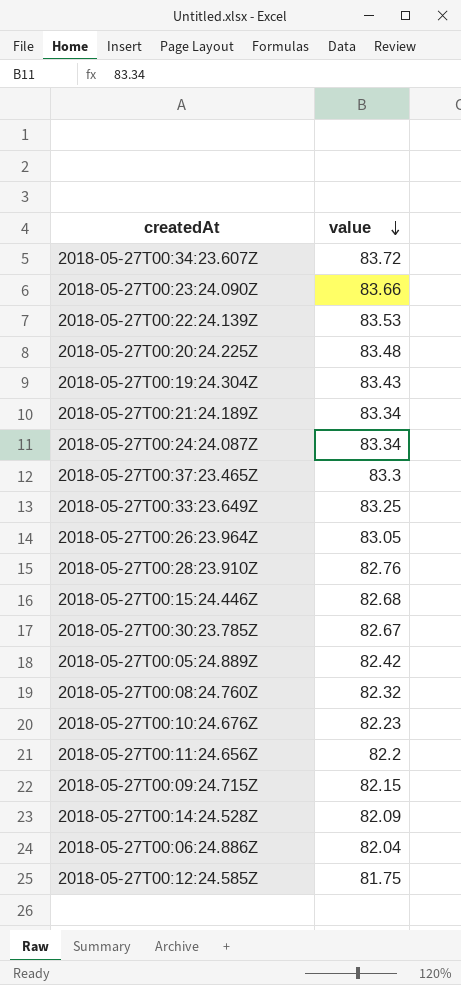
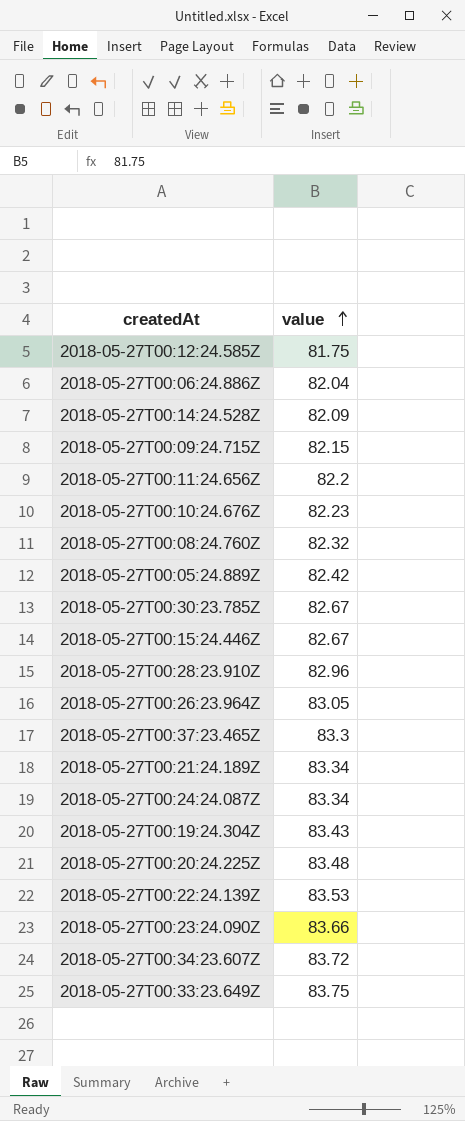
row order: value descending -> value ascending
2018-05-27T00:15:24.446Z | value: 82.68 -> 82.67
2018-05-27T00:28:23.910Z | value: 82.76 -> 82.96
2018-05-27T00:33:23.649Z | value: 83.25 -> 83.75

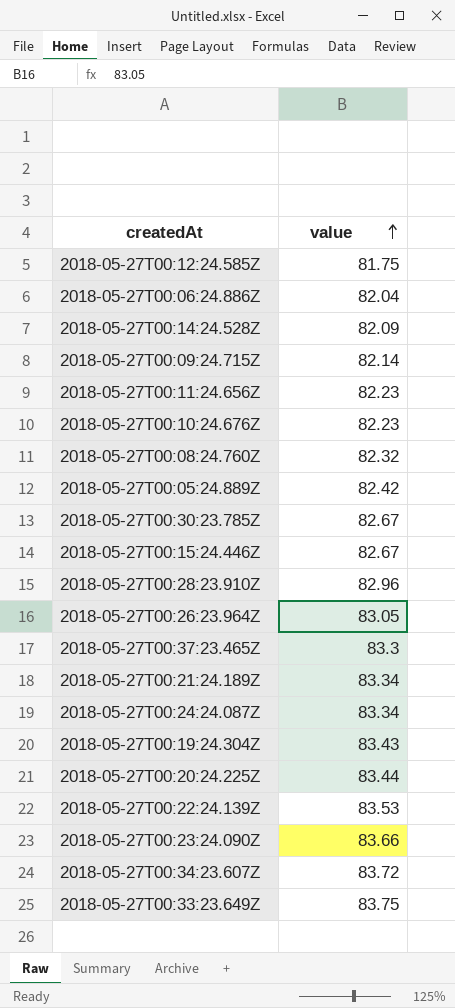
2018-05-27T00:09:24.715Z | value: 82.15 -> 82.14
2018-05-27T00:11:24.656Z | value: 82.2 -> 82.23
2018-05-27T00:20:24.225Z | value: 83.48 -> 83.44

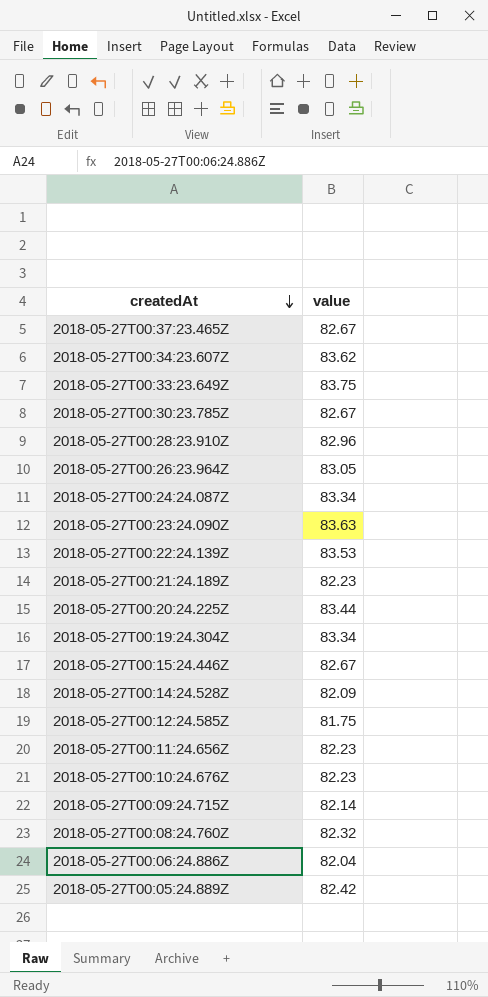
row order: value ascending -> createdAt descending
2018-05-27T00:37:23.465Z | value: 83.3 -> 82.67
2018-05-27T00:34:23.607Z | value: 83.72 -> 83.62
2018-05-27T00:23:24.090Z | value: 83.66 -> 83.63
2018-05-27T00:21:24.189Z | value: 83.34 -> 82.23
2018-05-27T00:19:24.304Z | value: 83.43 -> 83.34

